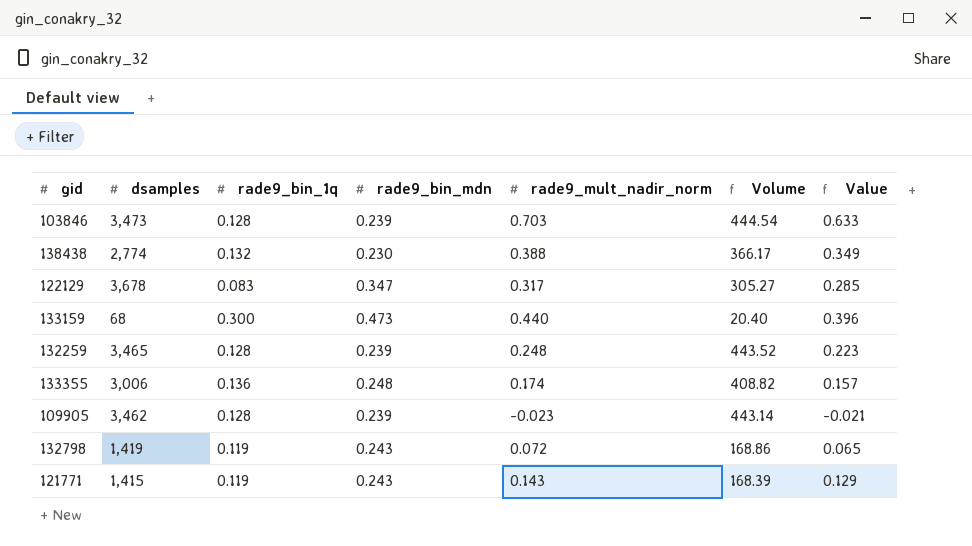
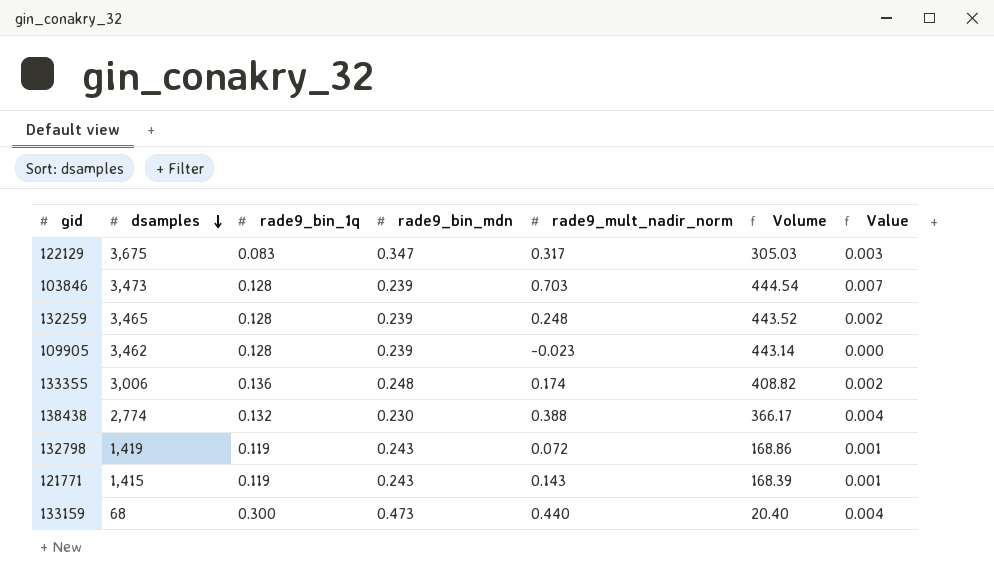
row order: none -> dsamples descending
column Value | formula: [rade9_mult_nadir_norm] * 0.9 -> [rade9_mult_nadir_norm] * 0.01
122129 | dsamples: 3,678 -> 3,675
122129 | Volume: 305.27 -> 305.03

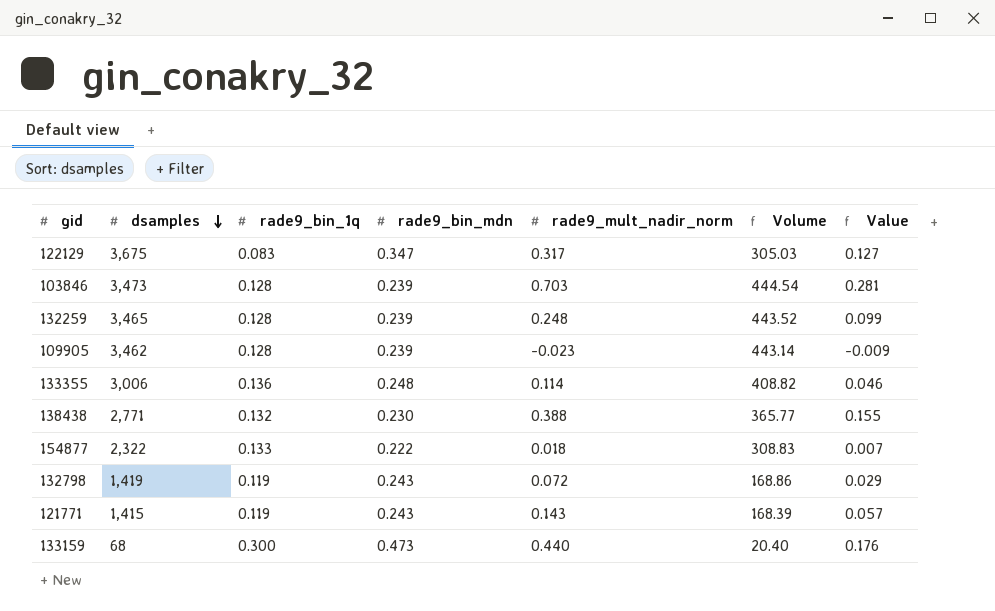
column Value | formula: [rade9_mult_nadir_norm] * 0.01 -> [rade9_mult_nadir_norm] * 0.4
133355 | rade9_mult_nadir_norm: 0.174 -> 0.114
138438 | dsamples: 2,774 -> 2,771
138438 | Volume: 366.17 -> 365.77
row 154877: none -> 2,322 | 0.133 | 0.222 | 0.018 | 308.83 | 0.007

